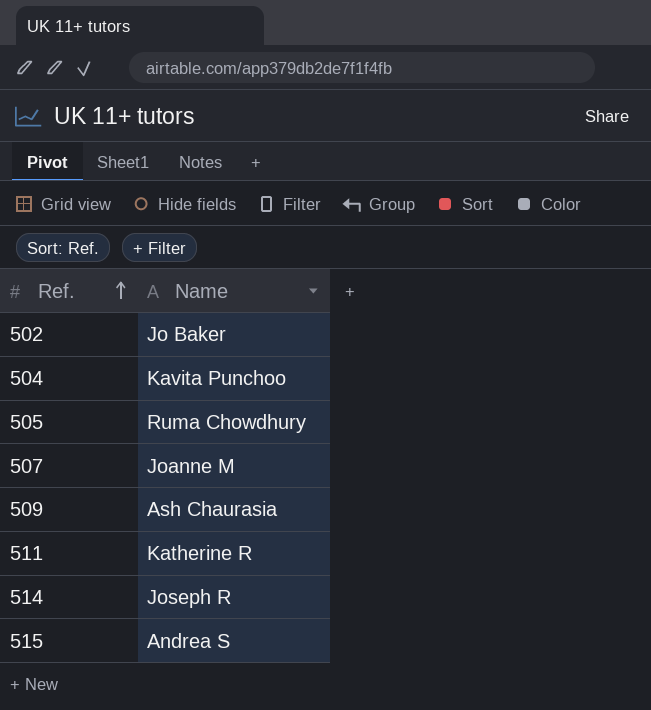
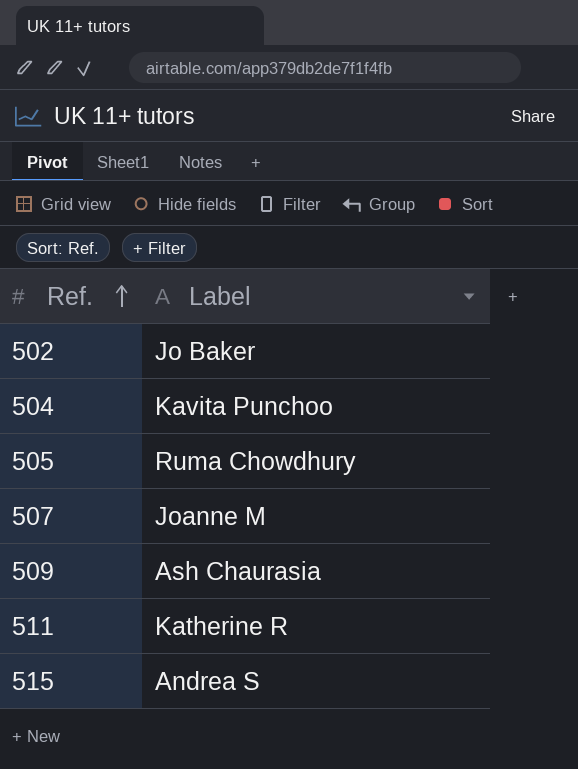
column name: Name -> Label
row 514: Joseph R -> none

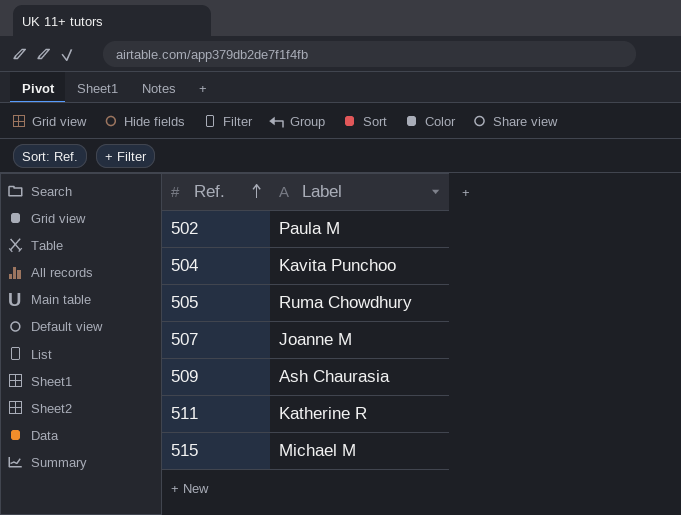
502 | Label: Jo Baker -> Paula M
515 | Label: Andrea S -> Michael M

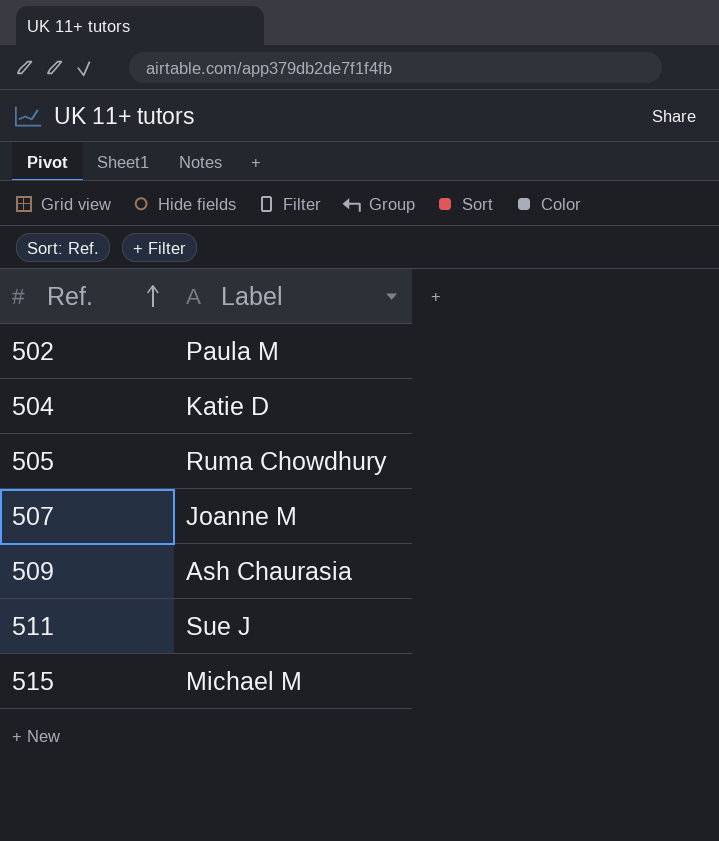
504 | Label: Kavita Punchoo -> Katie D
511 | Label: Katherine R -> Sue J

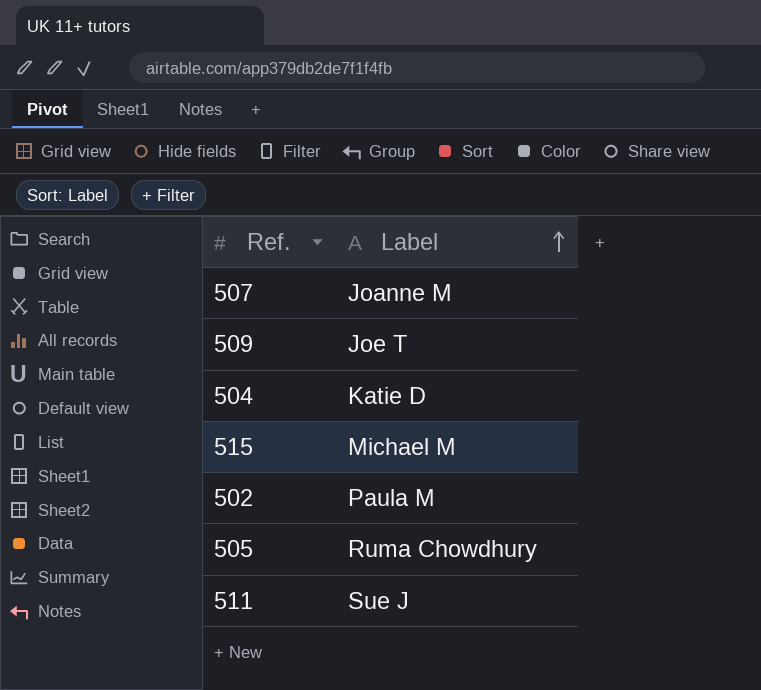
row order: Ref. ascending -> Label ascending
509 | Label: Ash Chaurasia -> Joe T

